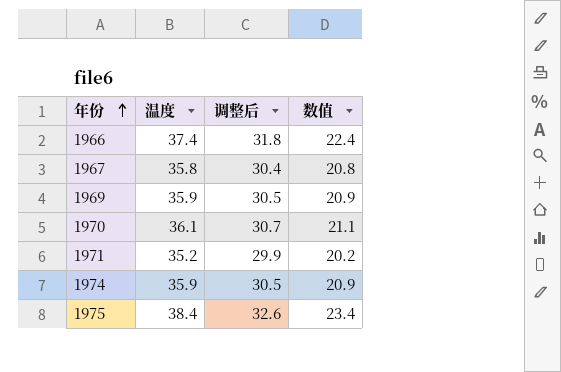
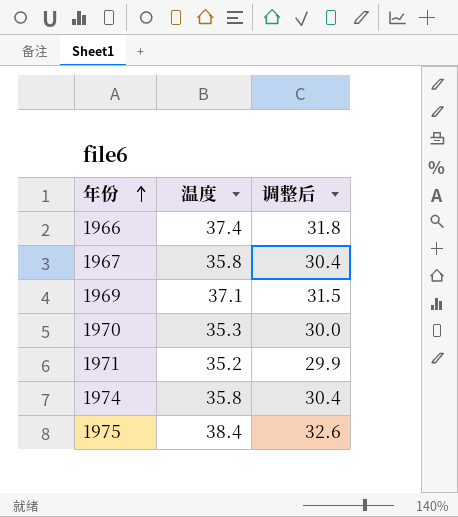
column 数值 | formula: [温度] - 15 -> none
1969 | 温度: 35.9 -> 37.1
1969 | 调整后: 30.5 -> 31.5
1970 | 温度: 36.1 -> 35.3
1970 | 调整后: 30.7 -> 30.0
1974 | 温度: 35.9 -> 35.8
1974 | 调整后: 30.5 -> 30.4

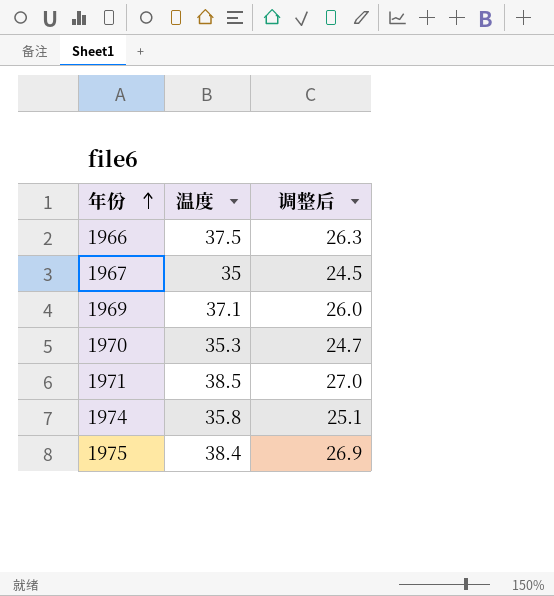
column 调整后 | formula: [温度] * 0.85 -> [温度] * 0.7
1966 | 温度: 37.4 -> 37.5
1967 | 温度: 35.8 -> 35
1971 | 温度: 35.2 -> 38.5

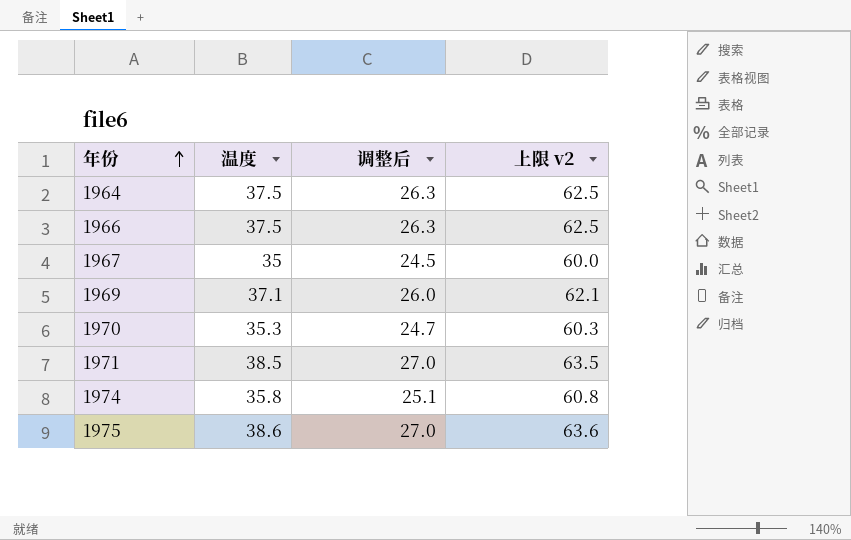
column 上限 v2 | formula: none -> [温度] + 25
row 1964: none -> 37.5 | 26.3 | 62.5
1975 | 温度: 38.4 -> 38.6
1975 | 调整后: 26.9 -> 27.0

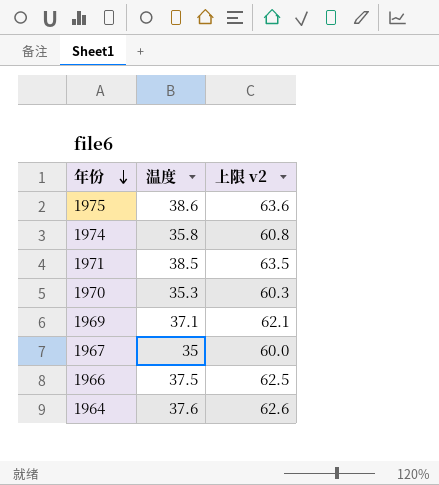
row order: 年份 ascending -> 年份 descending
column 调整后 | formula: [温度] * 0.7 -> none
1964 | 温度: 37.5 -> 37.6
1964 | 上限 v2: 62.5 -> 62.6

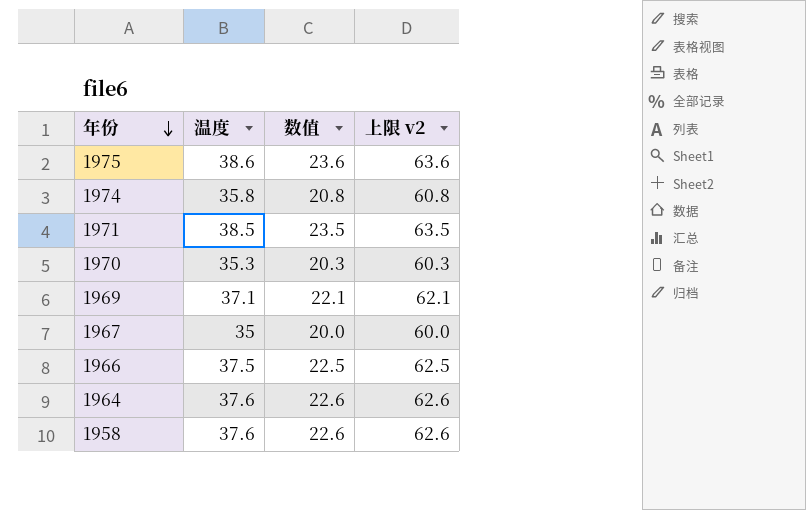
column 数值 | formula: none -> [温度] - 15
row 1958: none -> 37.6 | 22.6 | 62.6

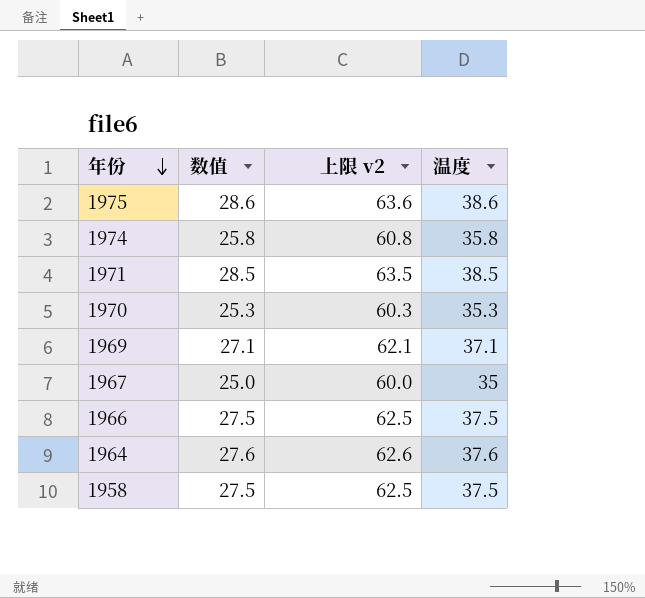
column 数值 | formula: [温度] - 15 -> [温度] - 10
column 温度 | position: 2 -> 4
1958 | 上限 v2: 62.6 -> 62.5
1958 | 温度: 37.6 -> 37.5

